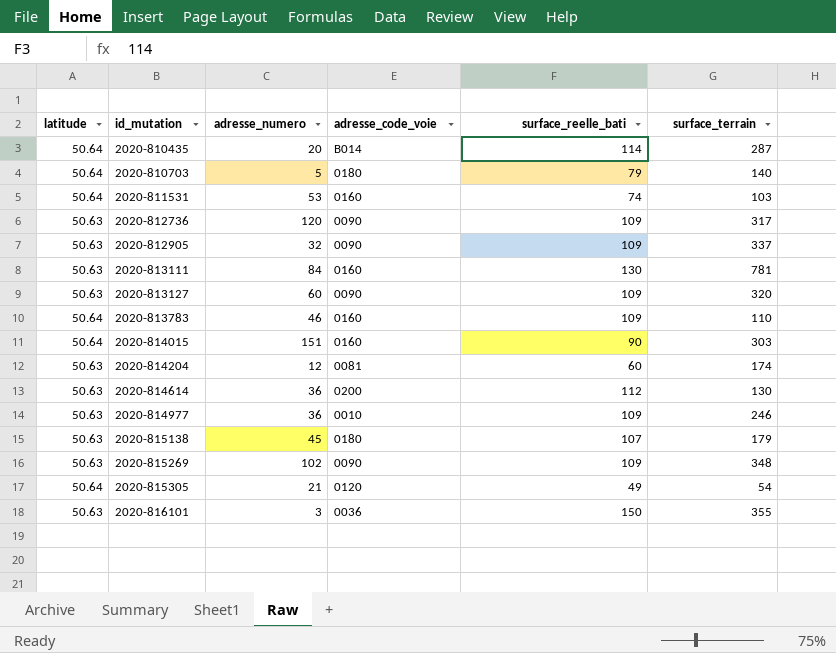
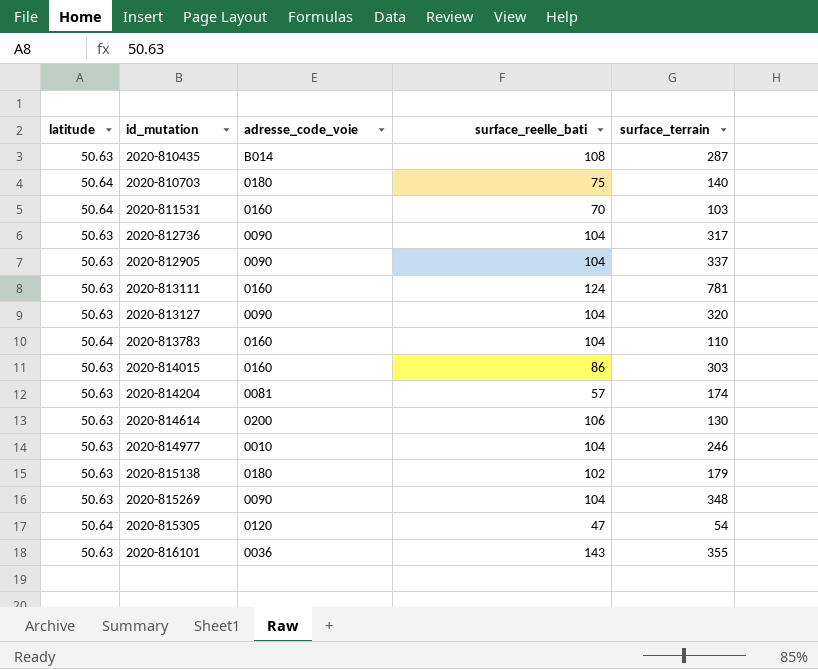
column adresse_numero | position: 3 -> none
2020-810435 | latitude: 50.64 -> 50.63
2020-810435 | surface_reelle_bati: 114 -> 108
2020-810703 | surface_reelle_bati: 79 -> 75
2020-811531 | surface_reelle_bati: 74 -> 70
2020-812736 | surface_reelle_bati: 109 -> 104
2020-812905 | surface_reelle_bati: 109 -> 104
2020-813111 | surface_reelle_bati: 130 -> 124
2020-813127 | surface_reelle_bati: 109 -> 104
2020-813783 | surface_reelle_bati: 109 -> 104
2020-814015 | latitude: 50.64 -> 50.63
2020-814015 | surface_reelle_bati: 90 -> 86
2020-814204 | surface_reelle_bati: 60 -> 57
2020-814614 | surface_reelle_bati: 112 -> 106
2020-814977 | surface_reelle_bati: 109 -> 104
2020-815138 | surface_reelle_bati: 107 -> 102
2020-815269 | surface_reelle_bati: 109 -> 104
2020-815305 | surface_reelle_bati: 49 -> 47
2020-816101 | surface_reelle_bati: 150 -> 143

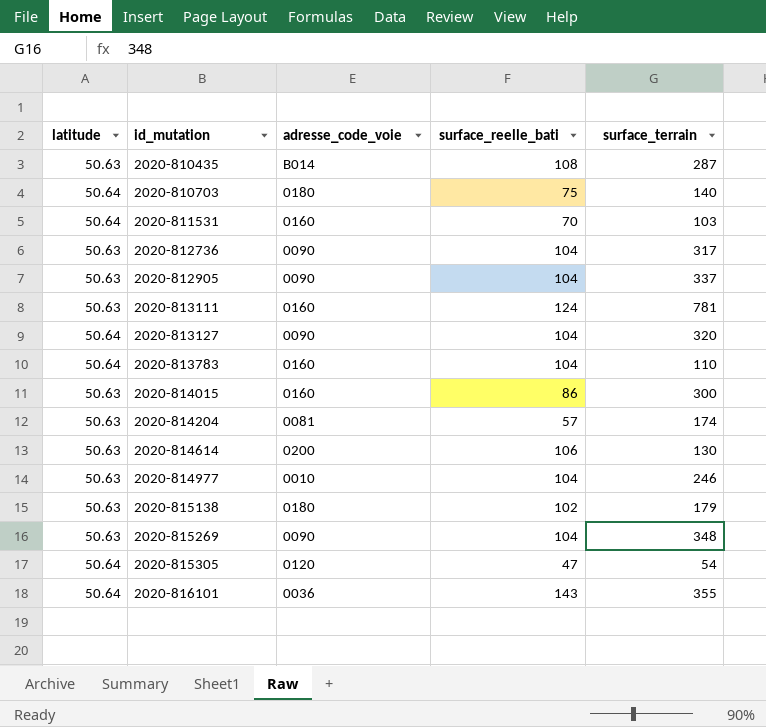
2020-813127 | latitude: 50.63 -> 50.64
2020-814015 | surface_terrain: 303 -> 300
2020-816101 | latitude: 50.63 -> 50.64

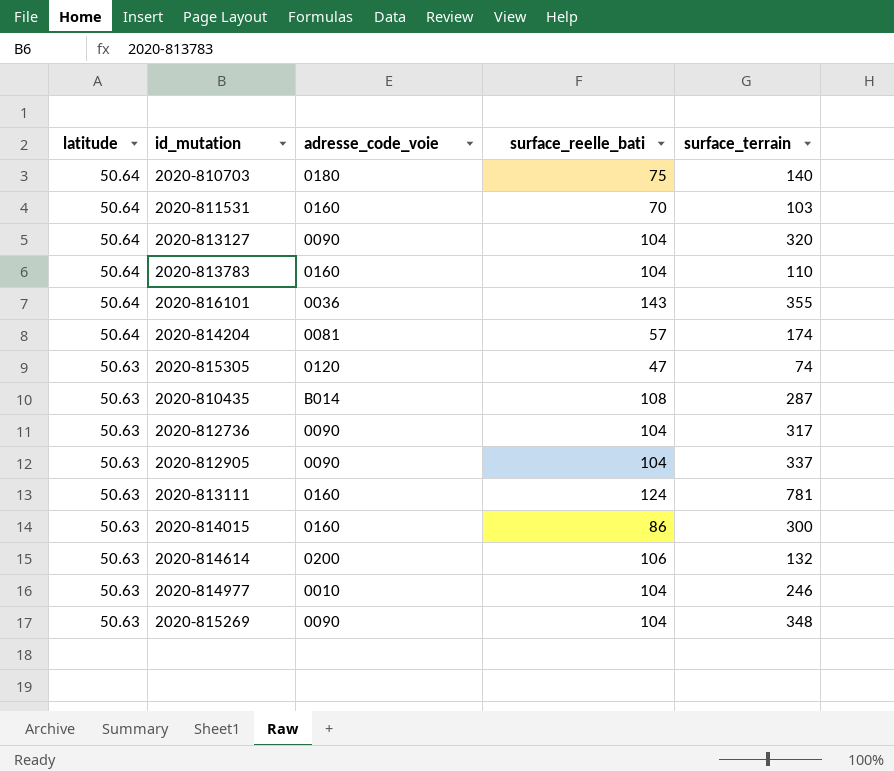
row order: id_mutation ascending -> latitude descending
row 2020-815138: 50.63 | 0180 | 102 | 179 -> none
2020-814204 | latitude: 50.63 -> 50.64
2020-815305 | latitude: 50.64 -> 50.63
2020-815305 | surface_terrain: 54 -> 74
2020-814614 | surface_terrain: 130 -> 132

